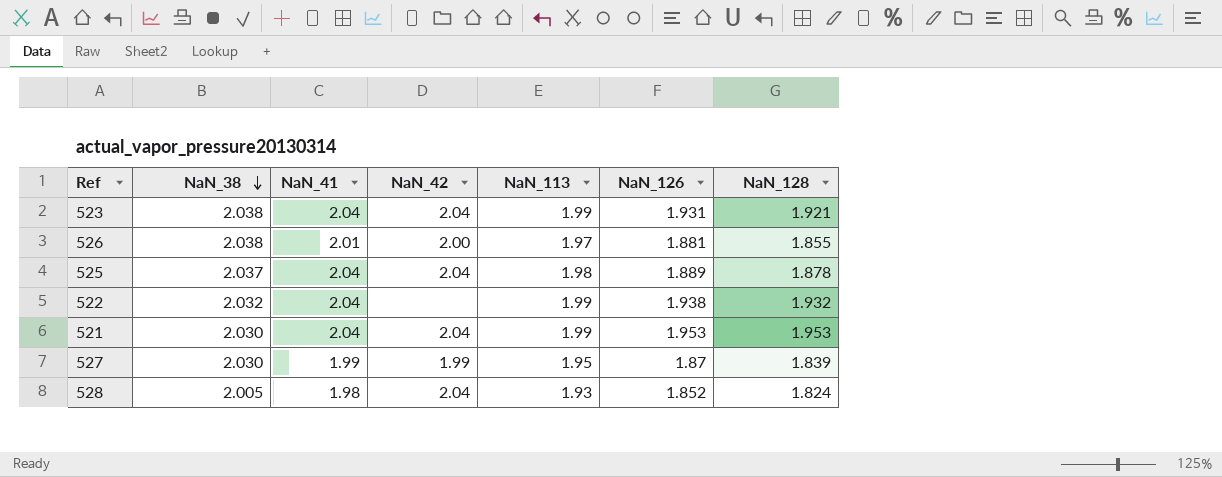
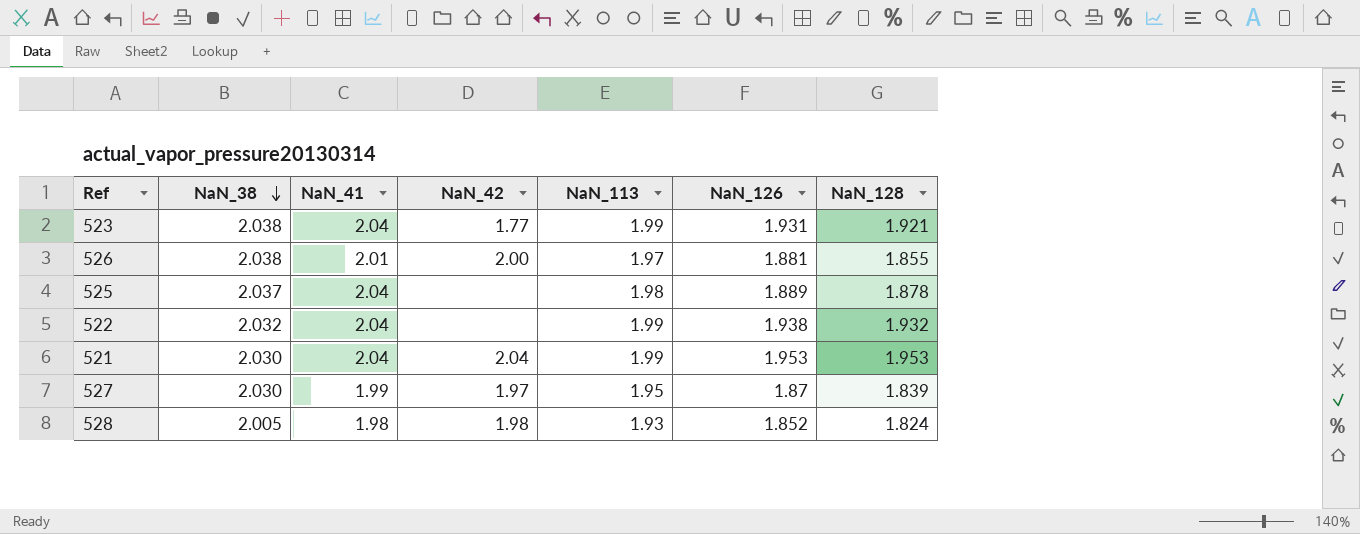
523 | NaN_42: 2.04 -> 1.77
525 | NaN_42: 2.04 -> none
527 | NaN_42: 1.99 -> 1.97
528 | NaN_42: 2.04 -> 1.98

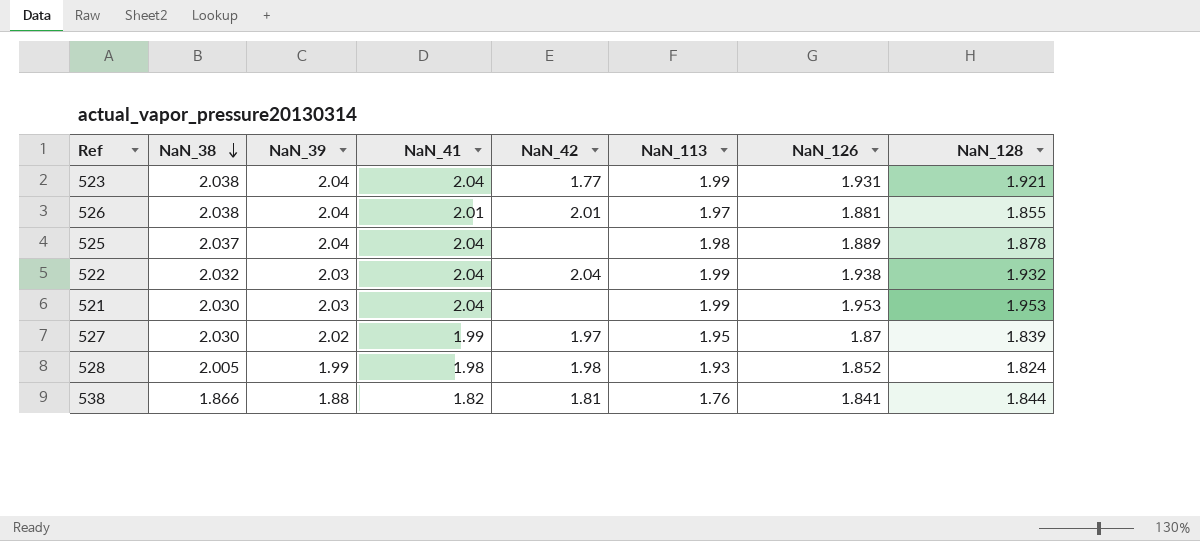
column NaN_39 | position: none -> 3
526 | NaN_42: 2.00 -> 2.01
522 | NaN_42: none -> 2.04
521 | NaN_42: 2.04 -> none
row 538: none -> 1.866 | 1.88 | 1.82 | 1.81 | 1.76 | 1.841 | 1.844

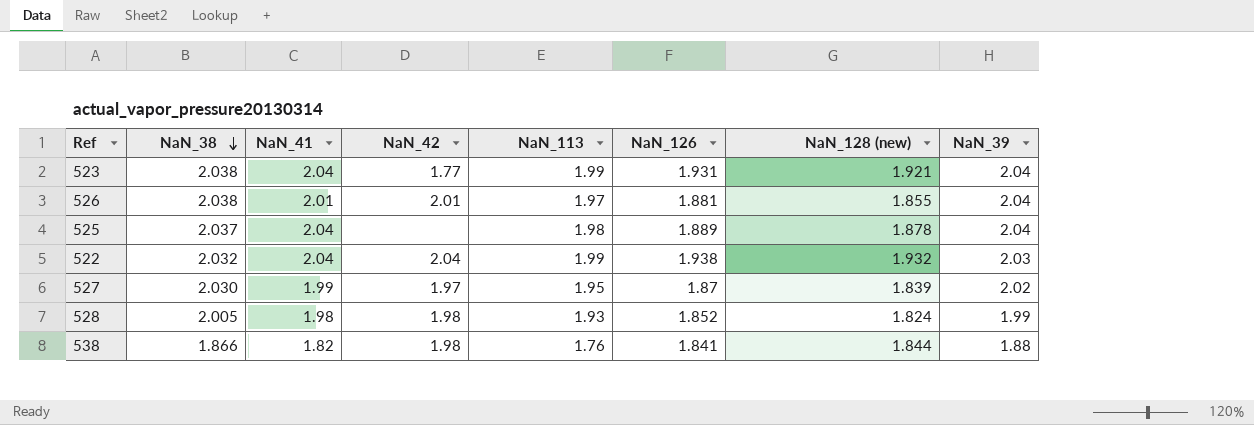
column name: NaN_128 -> NaN_128 (new)
column NaN_39 | position: 3 -> 8
row 521: 2.030 | 2.03 | 2.04 | none | 1.99 | 1.953 | 1.953 -> none
538 | NaN_42: 1.81 -> 1.98

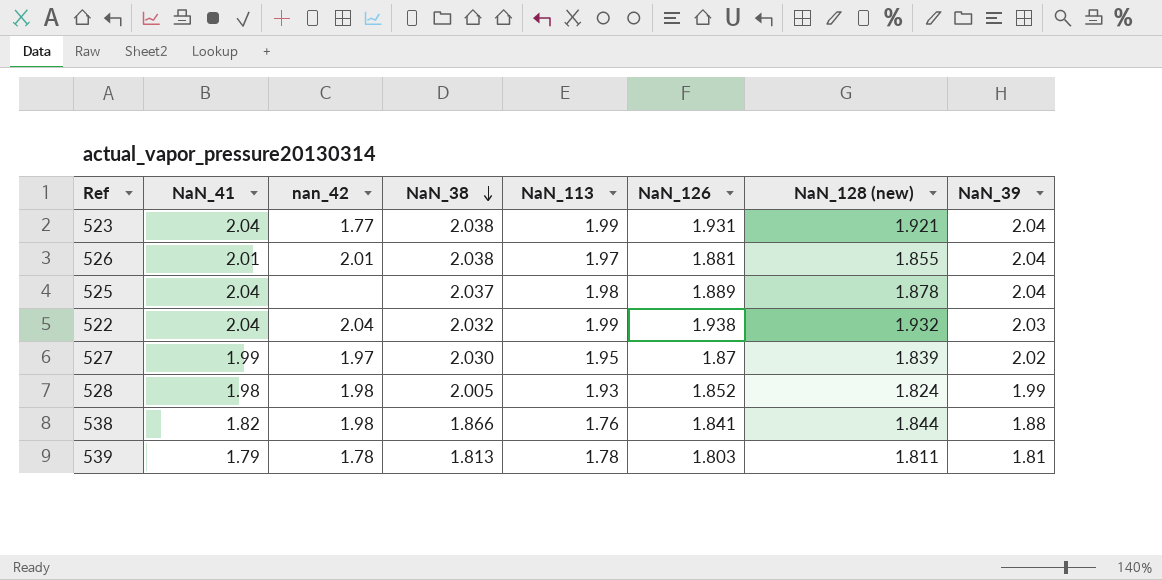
column name: NaN_42 -> nan_42
column NaN_38 | position: 2 -> 4
row 539: none -> 1.79 | 1.78 | 1.813 | 1.78 | 1.803 | 1.811 | 1.81

